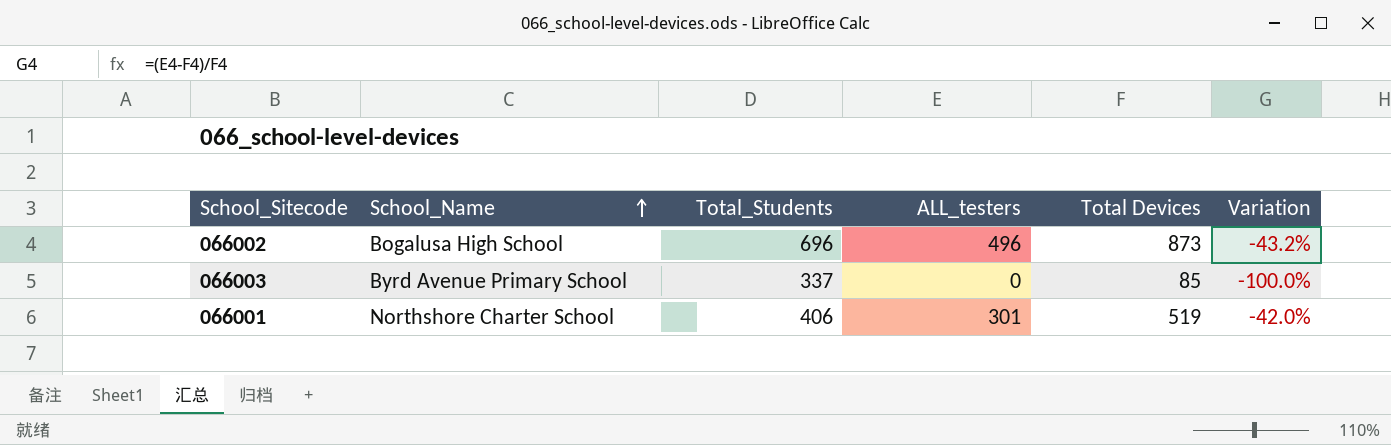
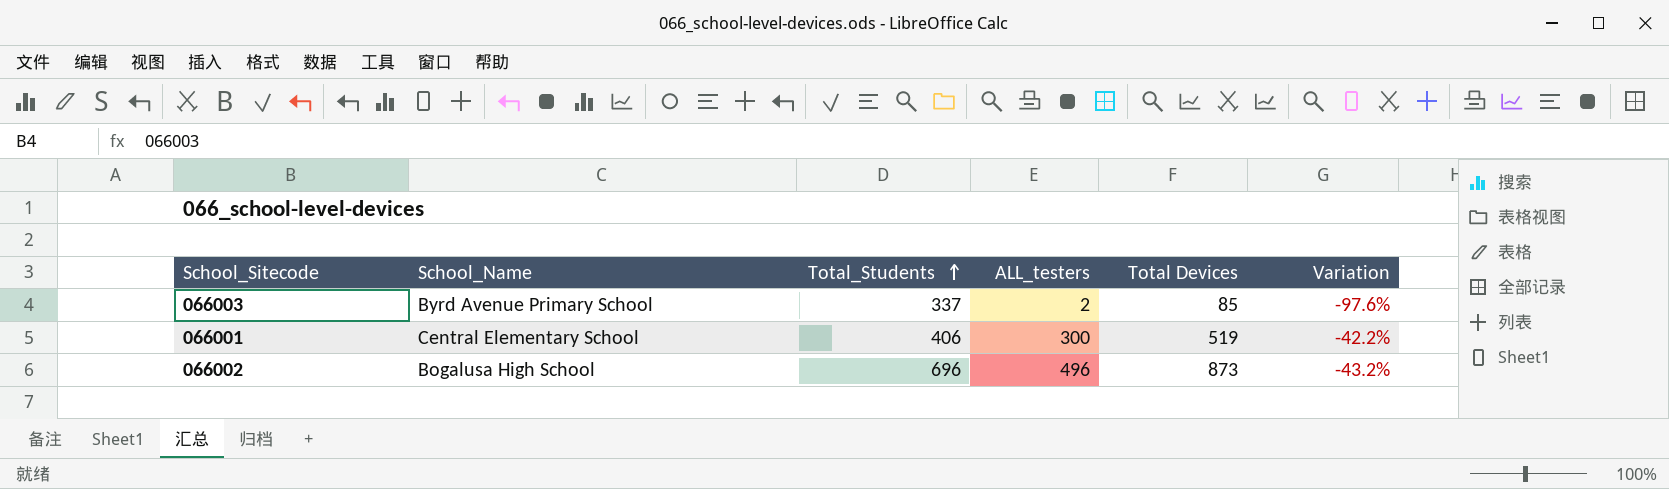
row order: School_Name ascending -> Total_Students ascending
066003 | ALL_testers: 0 -> 2
066003 | Variation: -100.0% -> -97.6%
066001 | School_Name: Northshore Charter School -> Central Elementary School
066001 | ALL_testers: 301 -> 300
066001 | Variation: -42.0% -> -42.2%

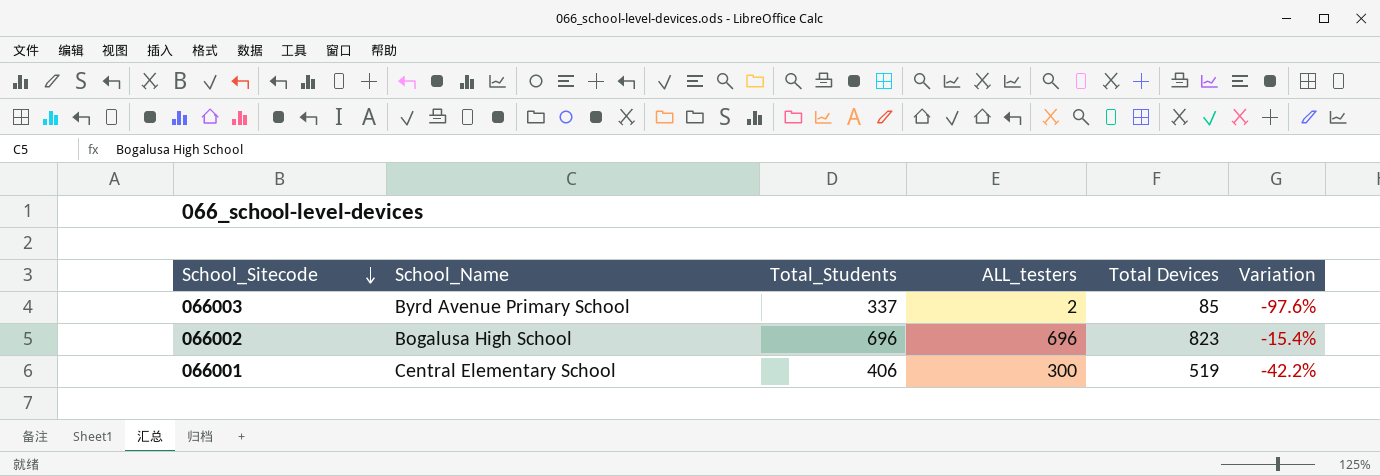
row order: Total_Students ascending -> School_Sitecode descending
066002 | ALL_testers: 496 -> 696
066002 | Total Devices: 873 -> 823
066002 | Variation: -43.2% -> -15.4%

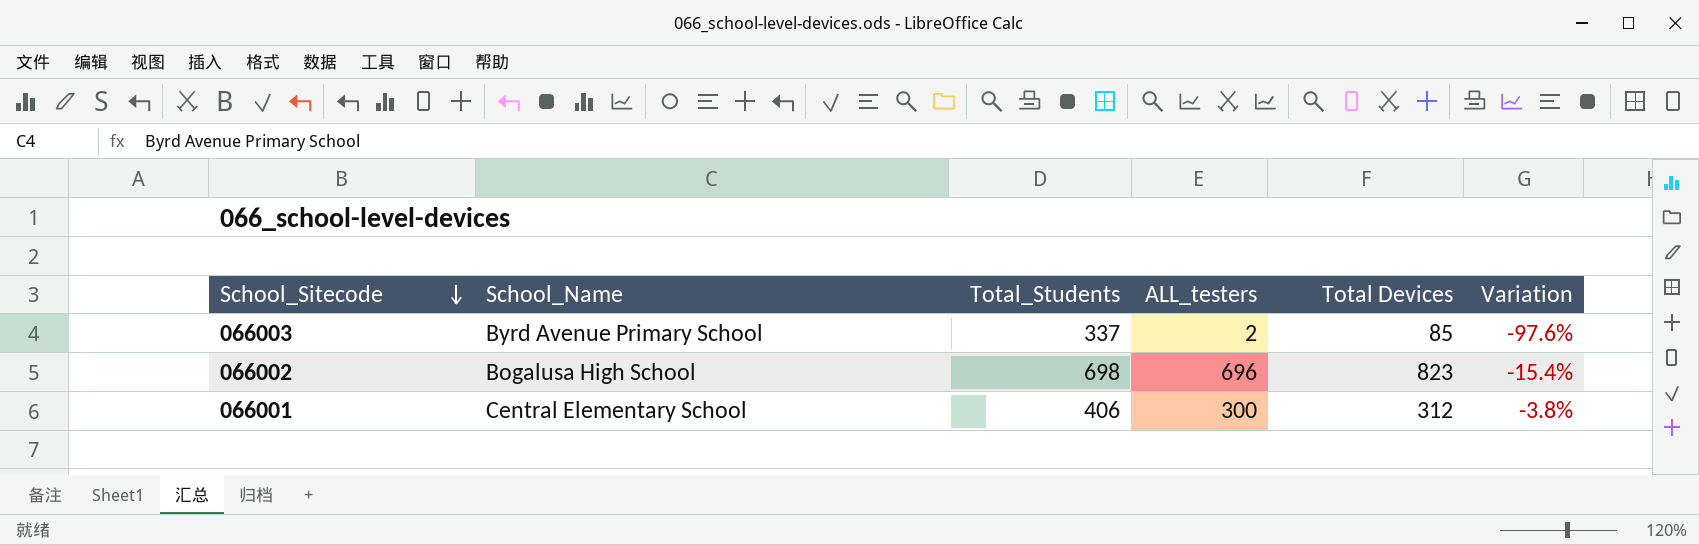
066002 | Total_Students: 696 -> 698
066001 | Total Devices: 519 -> 312
066001 | Variation: -42.2% -> -3.8%

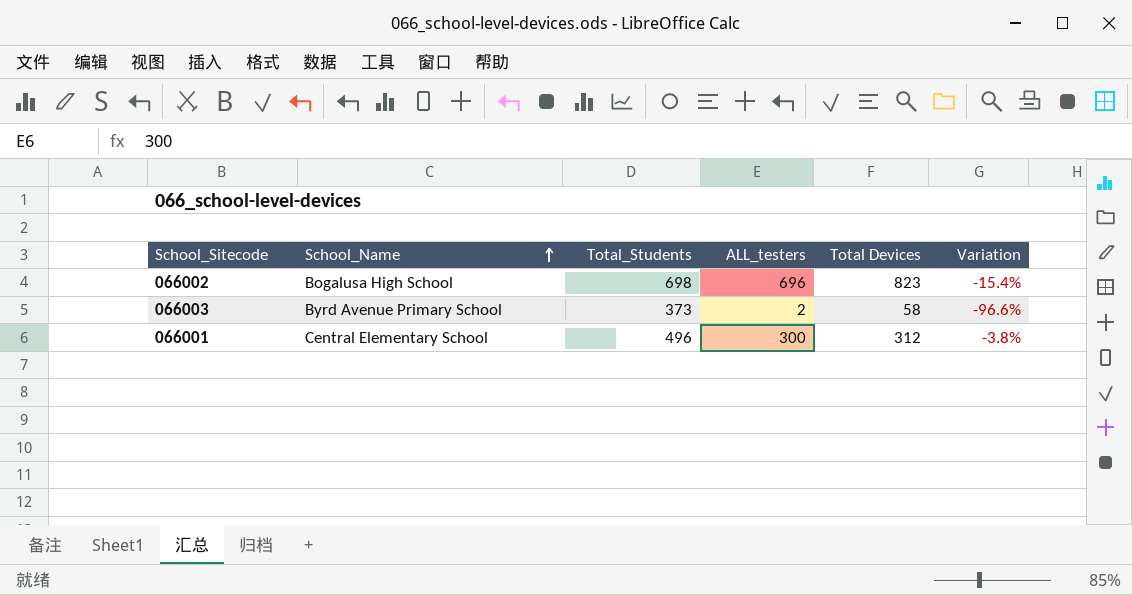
row order: School_Sitecode descending -> School_Name ascending
066003 | Total_Students: 337 -> 373
066003 | Total Devices: 85 -> 58
066003 | Variation: -97.6% -> -96.6%
066001 | Total_Students: 406 -> 496

